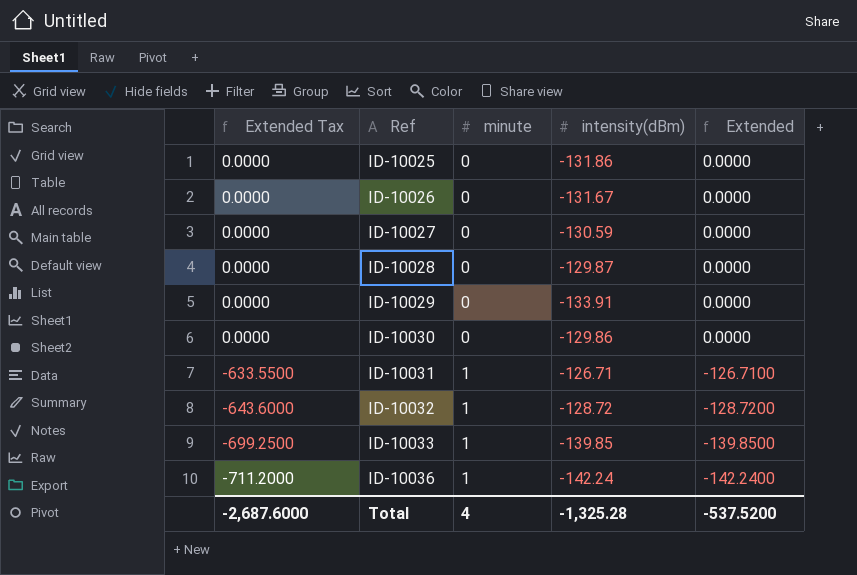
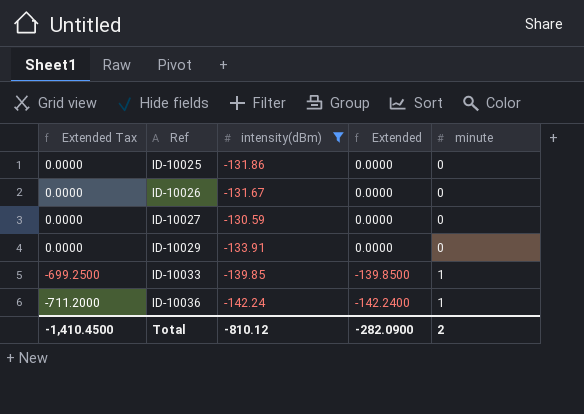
filter: none -> intensity(dBm) <= -130.59
column minute | position: 3 -> 5
Total | Extended Tax: -2,687.6000 -> -1,410.4500
Total | intensity(dBm): -1,325.28 -> -810.12
Total | Extended: -537.5200 -> -282.0900
Total | minute: 4 -> 2

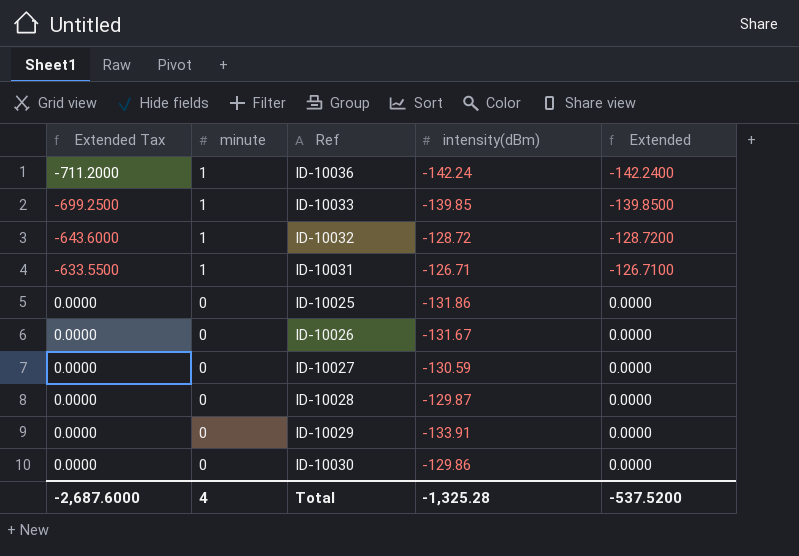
filter: intensity(dBm) <= -130.59 -> none
row order: Extended Tax descending -> Extended Tax ascending
column minute | position: 5 -> 2
Total | Extended Tax: -1,410.4500 -> -2,687.6000
Total | minute: 2 -> 4
Total | intensity(dBm): -810.12 -> -1,325.28
Total | Extended: -282.0900 -> -537.5200

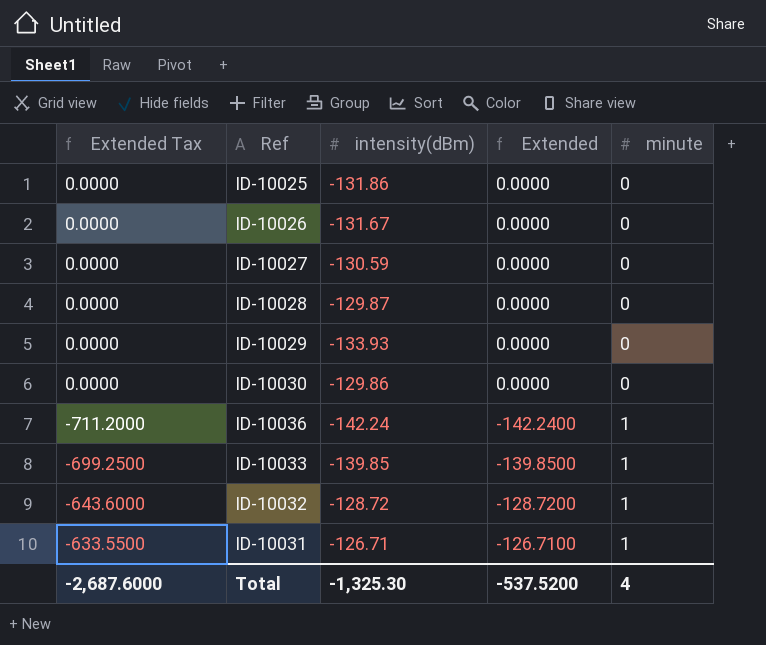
row order: Extended Tax ascending -> minute ascending
column minute | position: 2 -> 5
ID-10029 | intensity(dBm): -133.91 -> -133.93
Total | intensity(dBm): -1,325.28 -> -1,325.30

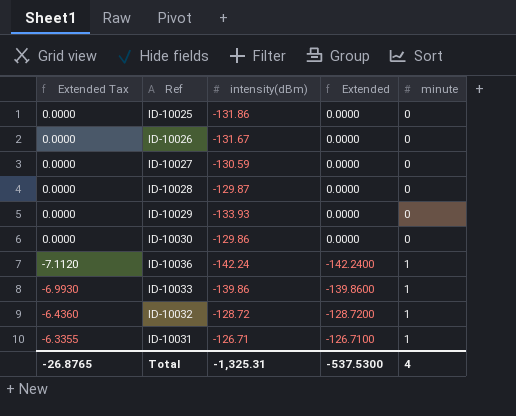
column Extended Tax | formula: [Extended] * 5 -> [Extended] * 0.05
ID-10033 | intensity(dBm): -139.85 -> -139.86
ID-10033 | Extended: -139.8500 -> -139.8600
Total | Extended Tax: -2,687.6000 -> -26.8765
Total | intensity(dBm): -1,325.30 -> -1,325.31
Total | Extended: -537.5200 -> -537.5300

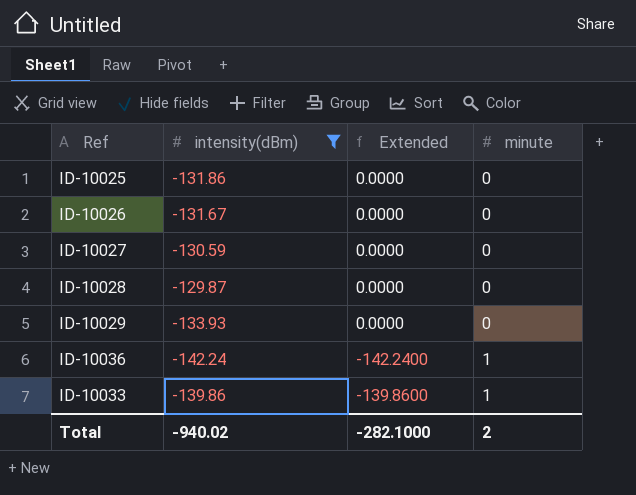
filter: none -> intensity(dBm) <= -129.87
column Extended Tax | formula: [Extended] * 0.05 -> none
Total | intensity(dBm): -1,325.31 -> -940.02
Total | Extended: -537.5300 -> -282.1000
Total | minute: 4 -> 2

